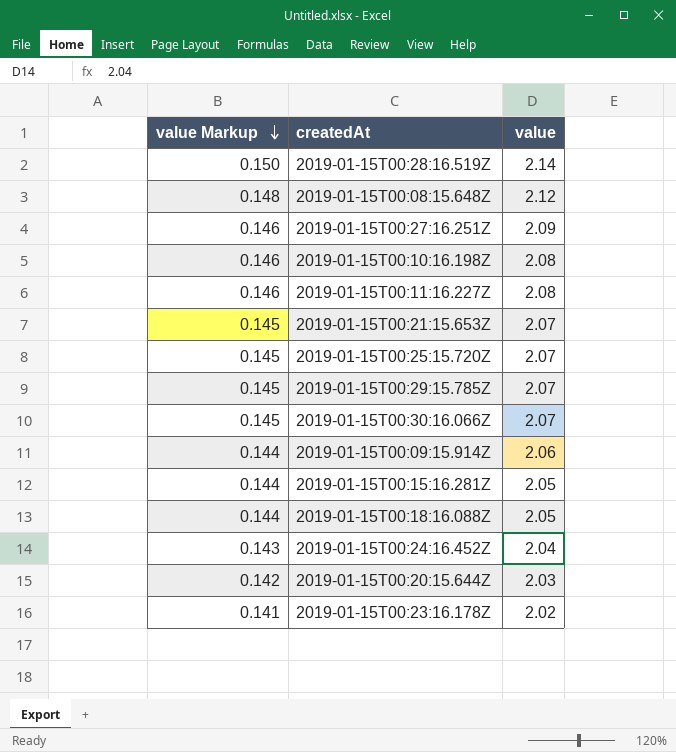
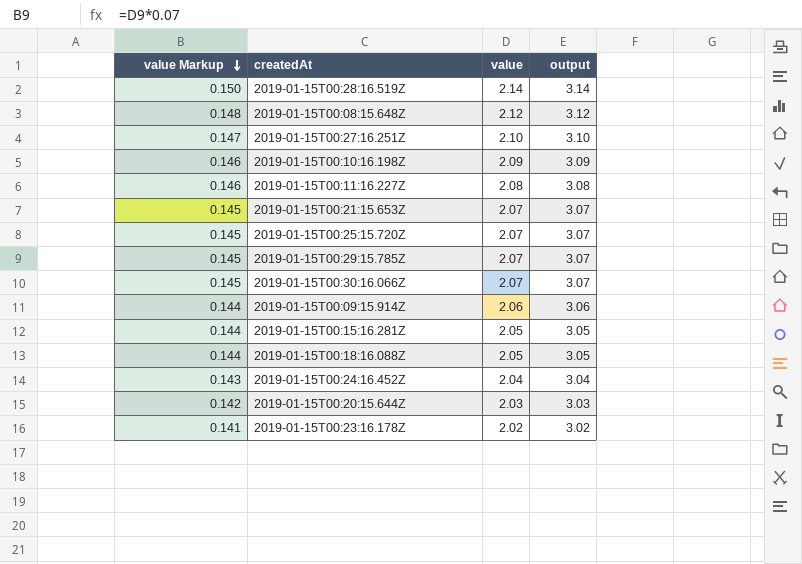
column output | formula: none -> [value] + 1
2019-01-15T00:27:16.251Z | value Markup: 0.146 -> 0.147
2019-01-15T00:27:16.251Z | value: 2.09 -> 2.10
2019-01-15T00:10:16.198Z | value: 2.08 -> 2.09

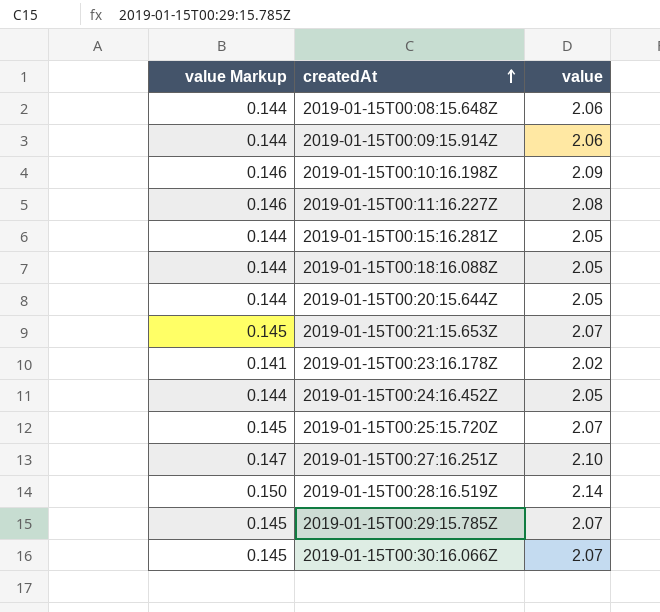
row order: value Markup descending -> createdAt ascending
column output | formula: [value] + 1 -> none
2019-01-15T00:08:15.648Z | value Markup: 0.148 -> 0.144
2019-01-15T00:08:15.648Z | value: 2.12 -> 2.06
2019-01-15T00:20:15.644Z | value Markup: 0.142 -> 0.144
2019-01-15T00:20:15.644Z | value: 2.03 -> 2.05
2019-01-15T00:24:16.452Z | value Markup: 0.143 -> 0.144
2019-01-15T00:24:16.452Z | value: 2.04 -> 2.05

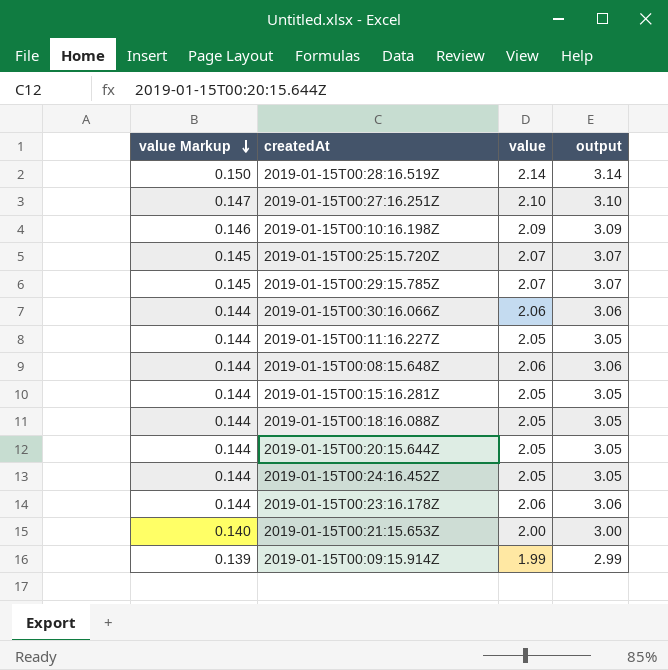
row order: createdAt ascending -> value Markup descending
column output | formula: none -> [value] + 1
2019-01-15T00:30:16.066Z | value Markup: 0.145 -> 0.144
2019-01-15T00:30:16.066Z | value: 2.07 -> 2.06
2019-01-15T00:11:16.227Z | value Markup: 0.146 -> 0.144
2019-01-15T00:11:16.227Z | value: 2.08 -> 2.05
2019-01-15T00:23:16.178Z | value Markup: 0.141 -> 0.144
2019-01-15T00:23:16.178Z | value: 2.02 -> 2.06
2019-01-15T00:21:15.653Z | value Markup: 0.145 -> 0.140
2019-01-15T00:21:15.653Z | value: 2.07 -> 2.00
2019-01-15T00:09:15.914Z | value Markup: 0.144 -> 0.139
2019-01-15T00:09:15.914Z | value: 2.06 -> 1.99

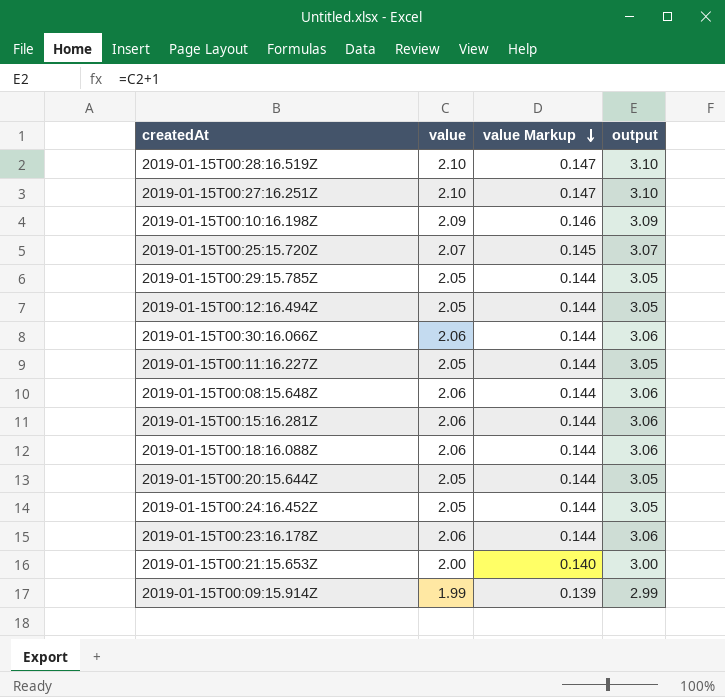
column value Markup | position: 1 -> 3
2019-01-15T00:28:16.519Z | value: 2.14 -> 2.10
2019-01-15T00:28:16.519Z | value Markup: 0.150 -> 0.147
2019-01-15T00:28:16.519Z | output: 3.14 -> 3.10
2019-01-15T00:29:15.785Z | value: 2.07 -> 2.05
2019-01-15T00:29:15.785Z | value Markup: 0.145 -> 0.144
2019-01-15T00:29:15.785Z | output: 3.07 -> 3.05
row 2019-01-15T00:12:16.494Z: none -> 2.05 | 0.144 | 3.05
2019-01-15T00:15:16.281Z | value: 2.05 -> 2.06
2019-01-15T00:15:16.281Z | output: 3.05 -> 3.06
2019-01-15T00:18:16.088Z | value: 2.05 -> 2.06
2019-01-15T00:18:16.088Z | output: 3.05 -> 3.06

